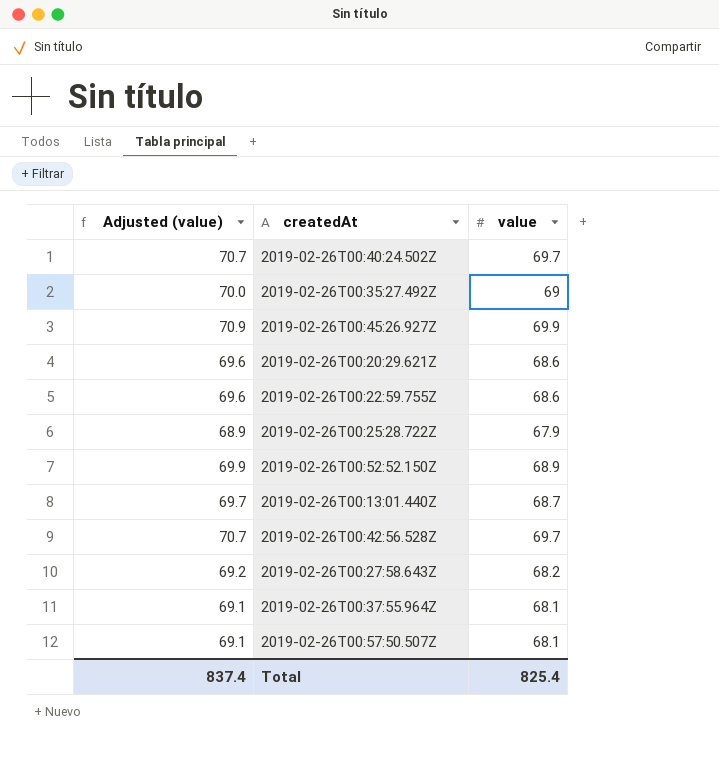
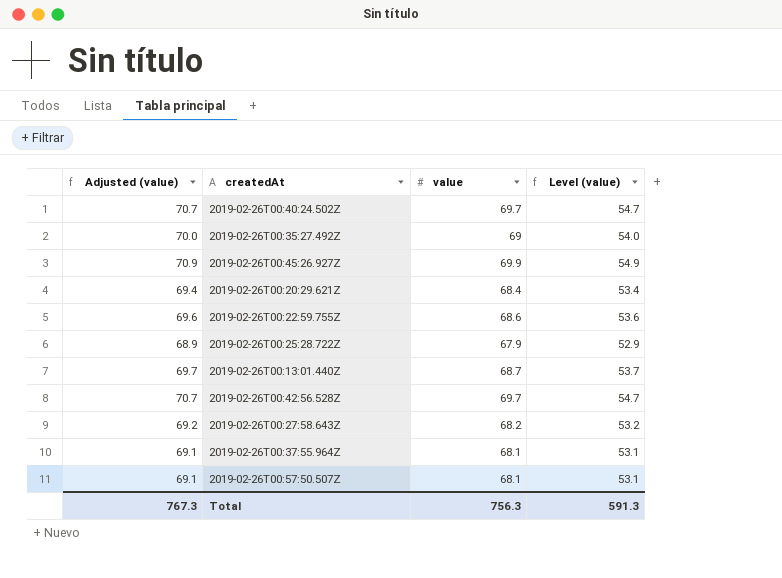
column Level (value) | formula: none -> [value] - 15
row 2019-02-26T00:52:52.150Z: 69.9 | 68.9 -> none
2019-02-26T00:20:29.621Z | Adjusted (value): 69.6 -> 69.4
2019-02-26T00:20:29.621Z | value: 68.6 -> 68.4
Total | Adjusted (value): 837.4 -> 767.3
Total | value: 825.4 -> 756.3

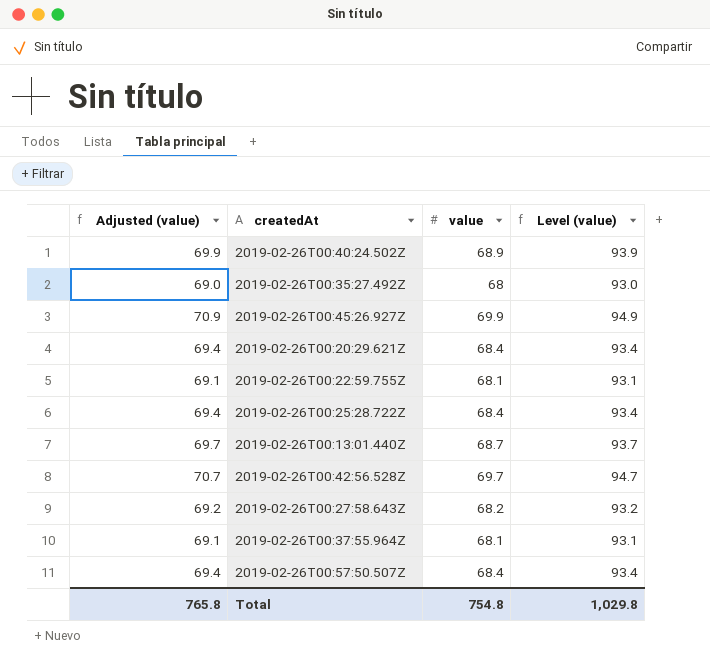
column Level (value) | formula: [value] - 15 -> [value] + 25
2019-02-26T00:40:24.502Z | Adjusted (value): 70.7 -> 69.9
2019-02-26T00:40:24.502Z | value: 69.7 -> 68.9
2019-02-26T00:35:27.492Z | Adjusted (value): 70.0 -> 69.0
2019-02-26T00:35:27.492Z | value: 69 -> 68
2019-02-26T00:22:59.755Z | Adjusted (value): 69.6 -> 69.1
2019-02-26T00:22:59.755Z | value: 68.6 -> 68.1
2019-02-26T00:25:28.722Z | Adjusted (value): 68.9 -> 69.4
2019-02-26T00:25:28.722Z | value: 67.9 -> 68.4
2019-02-26T00:57:50.507Z | Adjusted (value): 69.1 -> 69.4
2019-02-26T00:57:50.507Z | value: 68.1 -> 68.4
Total | Adjusted (value): 767.3 -> 765.8
Total | value: 756.3 -> 754.8
Total | Level (value): 591.3 -> 1,029.8

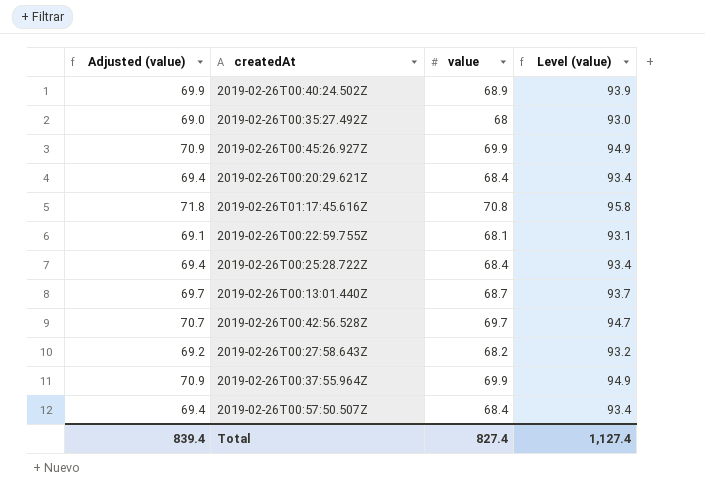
row 2019-02-26T01:17:45.616Z: none -> 71.8 | 70.8 | 95.8
2019-02-26T00:37:55.964Z | Adjusted (value): 69.1 -> 70.9
2019-02-26T00:37:55.964Z | value: 68.1 -> 69.9
2019-02-26T00:37:55.964Z | Level (value): 93.1 -> 94.9
Total | Adjusted (value): 765.8 -> 839.4
Total | value: 754.8 -> 827.4
Total | Level (value): 1,029.8 -> 1,127.4

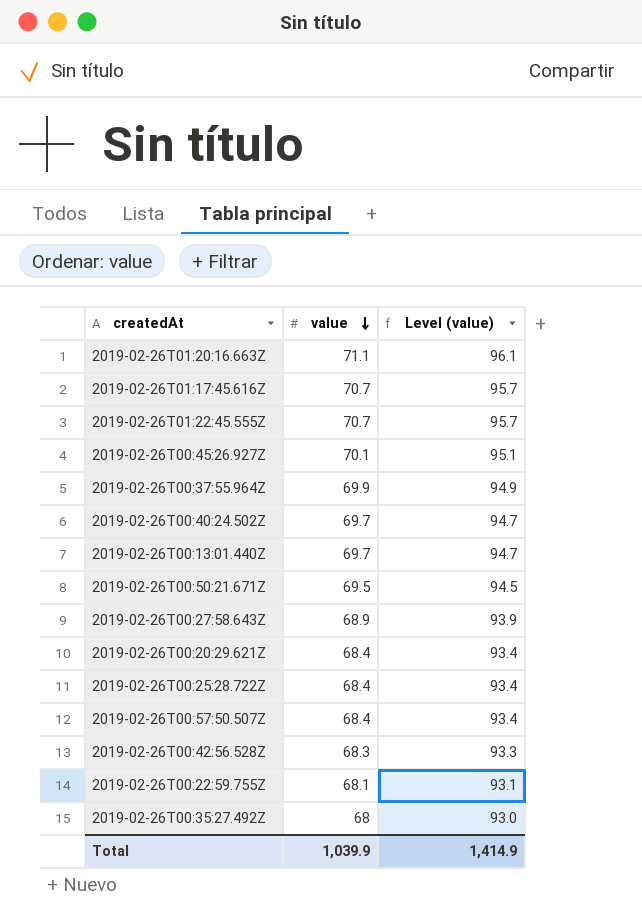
row order: none -> value descending
column Adjusted (value) | formula: [value] + 1 -> none
row 2019-02-26T01:20:16.663Z: none -> 71.1 | 96.1
2019-02-26T01:17:45.616Z | value: 70.8 -> 70.7
2019-02-26T01:17:45.616Z | Level (value): 95.8 -> 95.7
row 2019-02-26T01:22:45.555Z: none -> 70.7 | 95.7
2019-02-26T00:45:26.927Z | value: 69.9 -> 70.1
2019-02-26T00:45:26.927Z | Level (value): 94.9 -> 95.1
2019-02-26T00:40:24.502Z | value: 68.9 -> 69.7
2019-02-26T00:40:24.502Z | Level (value): 93.9 -> 94.7
2019-02-26T00:13:01.440Z | value: 68.7 -> 69.7
2019-02-26T00:13:01.440Z | Level (value): 93.7 -> 94.7
row 2019-02-26T00:50:21.671Z: none -> 69.5 | 94.5
2019-02-26T00:27:58.643Z | value: 68.2 -> 68.9
2019-02-26T00:27:58.643Z | Level (value): 93.2 -> 93.9
2019-02-26T00:42:56.528Z | value: 69.7 -> 68.3
2019-02-26T00:42:56.528Z | Level (value): 94.7 -> 93.3
Total | value: 827.4 -> 1,039.9
Total | Level (value): 1,127.4 -> 1,414.9

